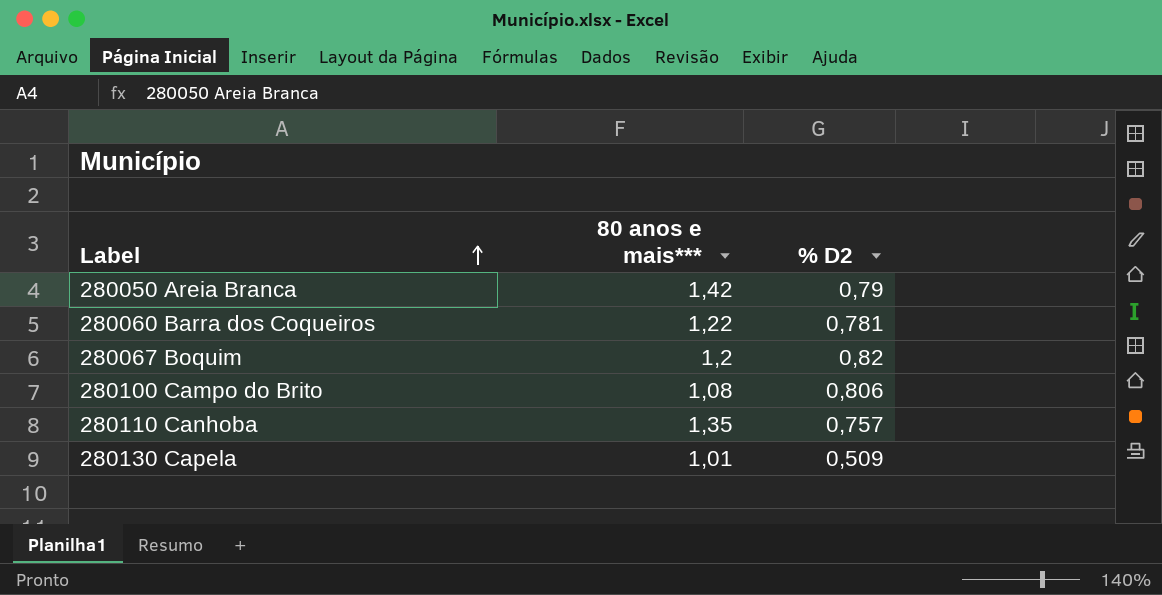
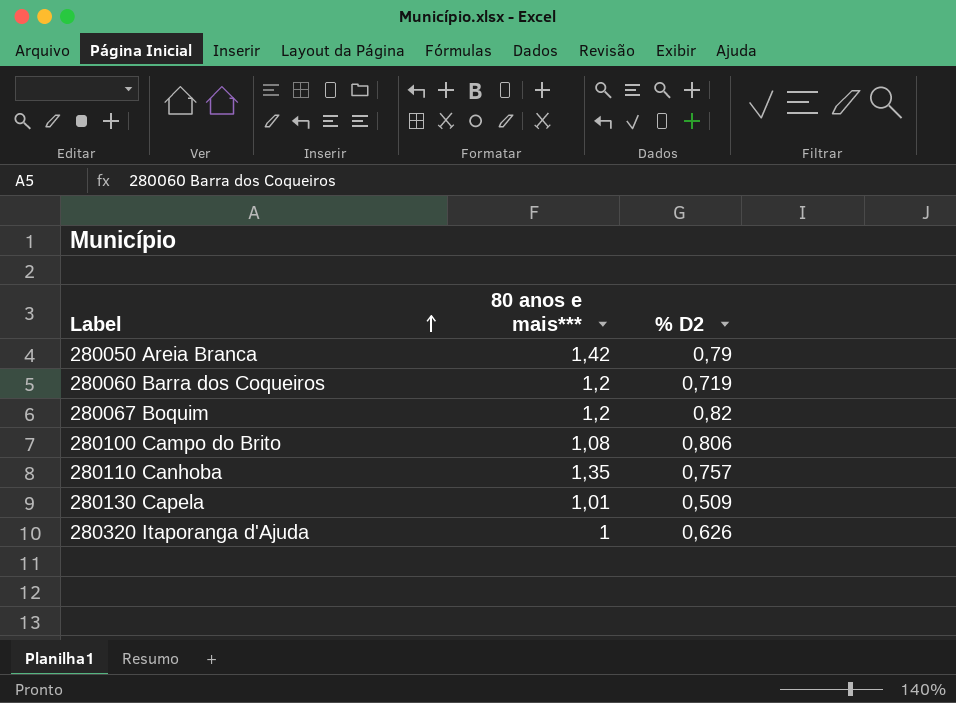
280060 Barra dos Coqueiros | 80 anos e mais***: 1,22 -> 1,2
280060 Barra dos Coqueiros | % D2: 0,781 -> 0,719
row 280320 Itaporanga d'Ajuda: none -> 1 | 0,626

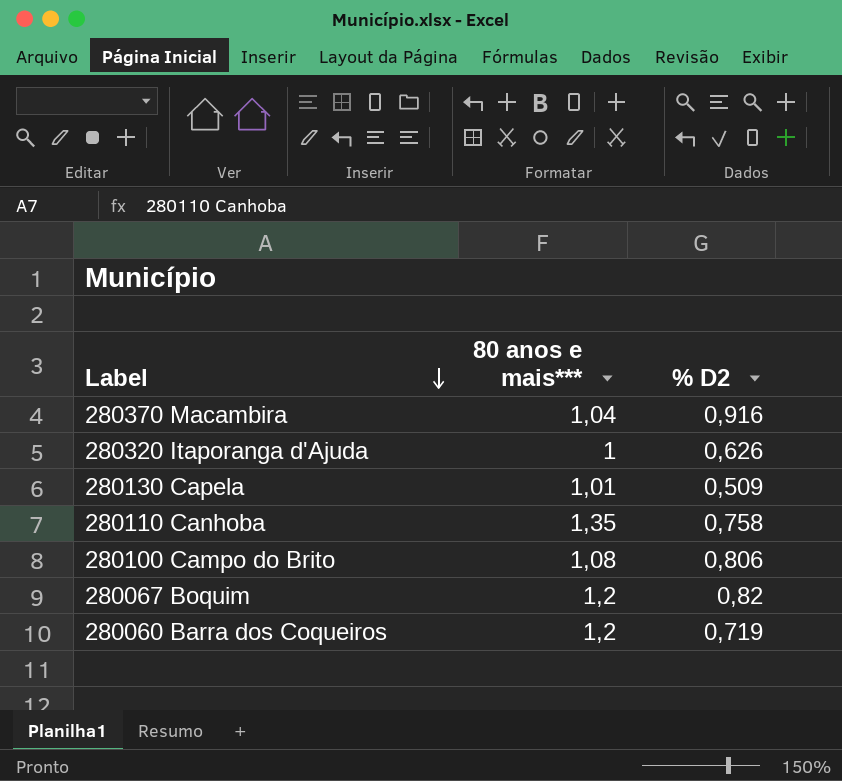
row order: Label ascending -> Label descending
row 280050 Areia Branca: 1,42 | 0,79 -> none
row 280370 Macambira: none -> 1,04 | 0,916
280110 Canhoba | % D2: 0,757 -> 0,758

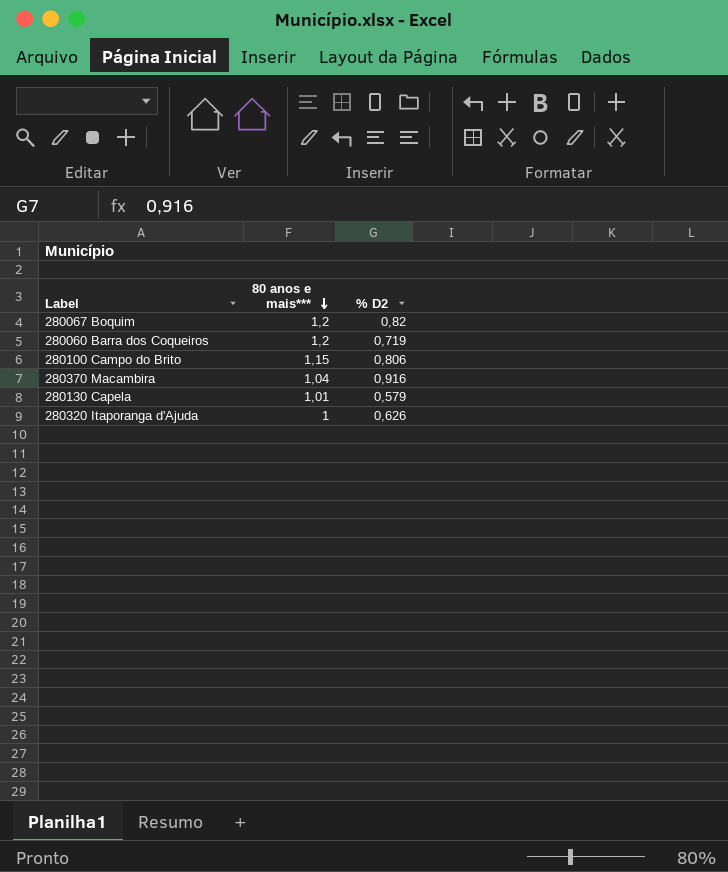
row order: Label descending -> 80 anos e mais*** descending
row 280110 Canhoba: 1,35 | 0,758 -> none
280100 Campo do Brito | 80 anos e mais***: 1,08 -> 1,15
280130 Capela | % D2: 0,509 -> 0,579

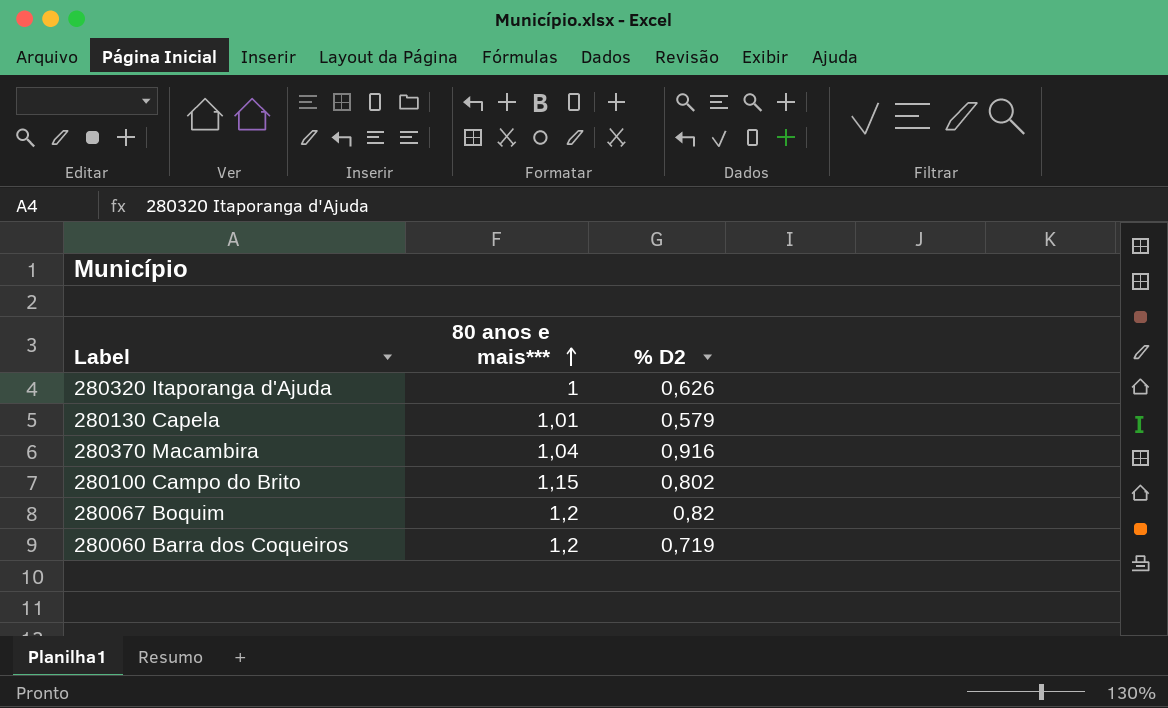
row order: 80 anos e mais*** descending -> 80 anos e mais*** ascending
280100 Campo do Brito | % D2: 0,806 -> 0,802

